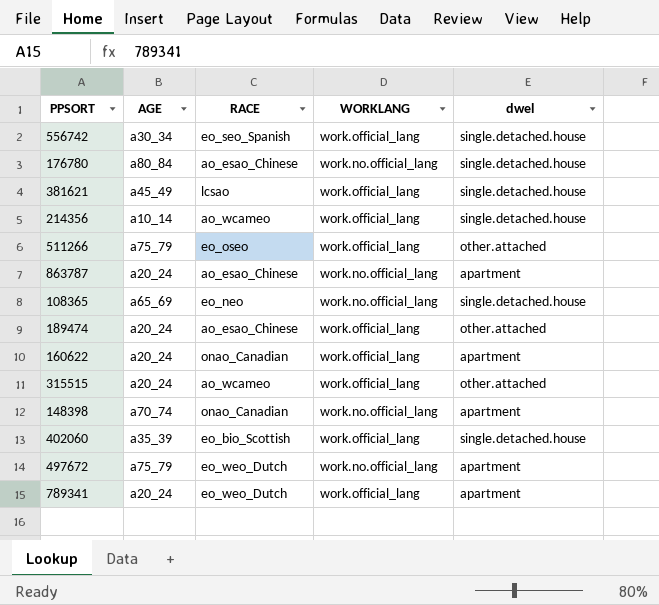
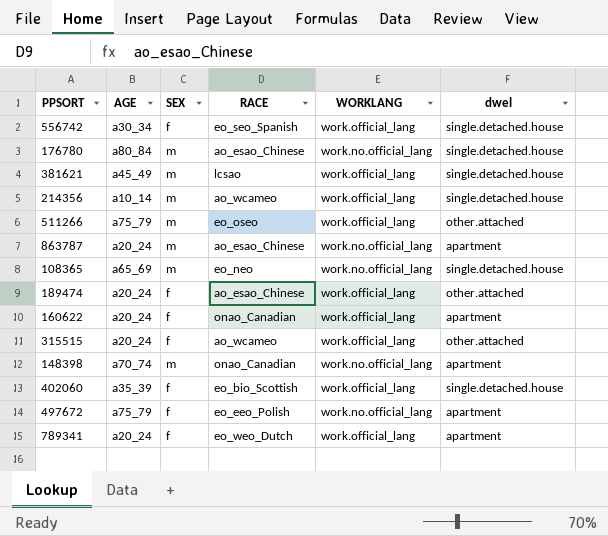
column SEX | position: none -> 3
497672 | RACE: eo_weo_Dutch -> eo_eeo_Polish

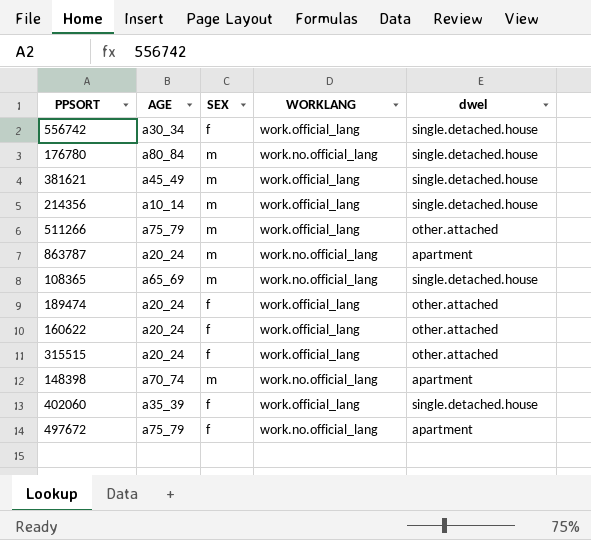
column RACE | position: 4 -> none
row 789341: a20_24 | f | eo_weo_Dutch | work.official_lang | apartment -> none
160622 | dwel: apartment -> other.attached

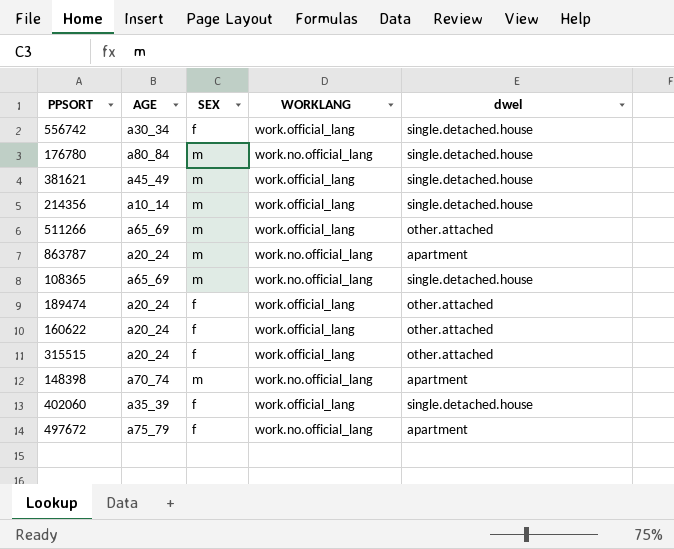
511266 | AGE: a75_79 -> a65_69

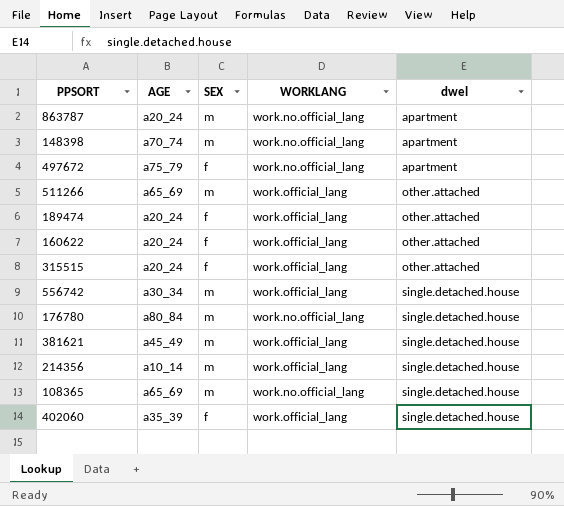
row order: none -> dwel ascending
556742 | SEX: f -> m

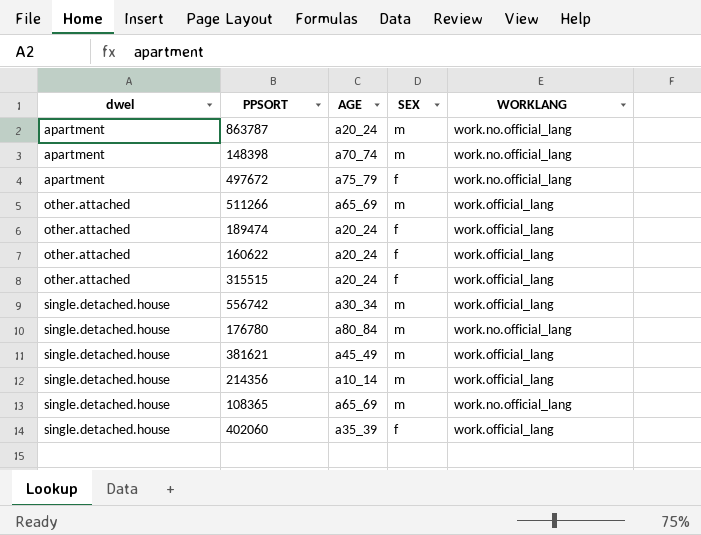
column dwel | position: 5 -> 1

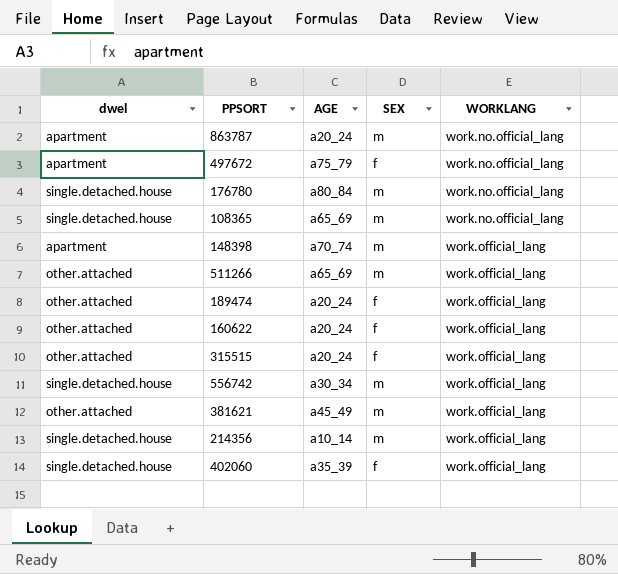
row order: dwel ascending -> WORKLANG ascending
148398 | WORKLANG: work.no.official_lang -> work.official_lang
381621 | dwel: single.detached.house -> other.attached

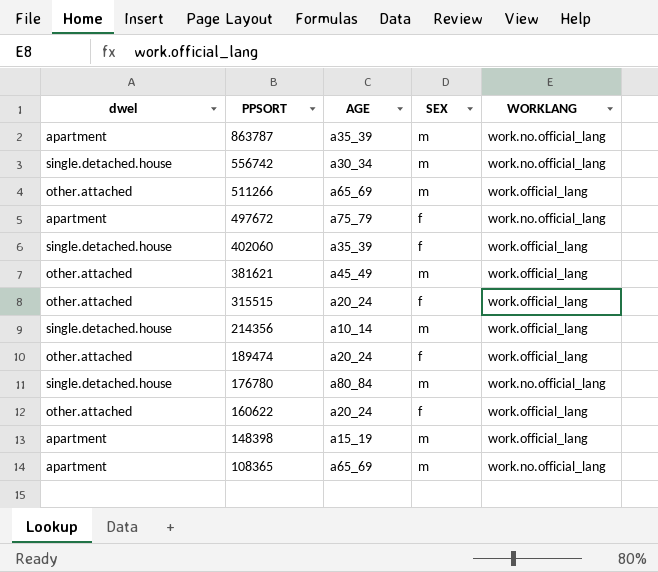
row order: WORKLANG ascending -> PPSORT descending
863787 | AGE: a20_24 -> a35_39
556742 | WORKLANG: work.official_lang -> work.no.official_lang
148398 | AGE: a70_74 -> a15_19
108365 | dwel: single.detached.house -> apartment

